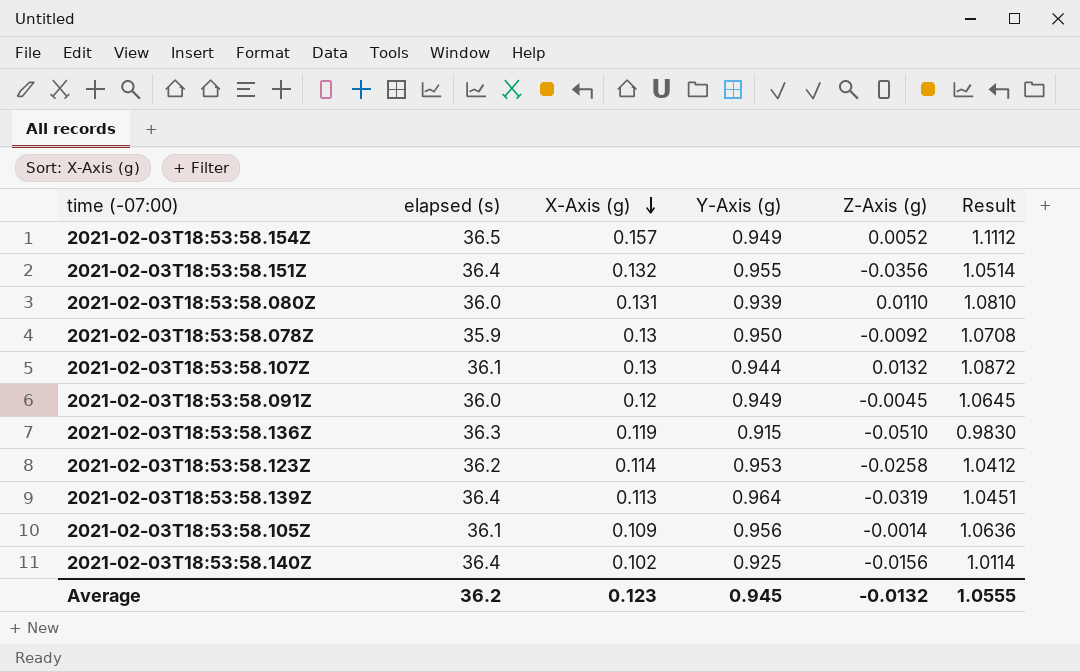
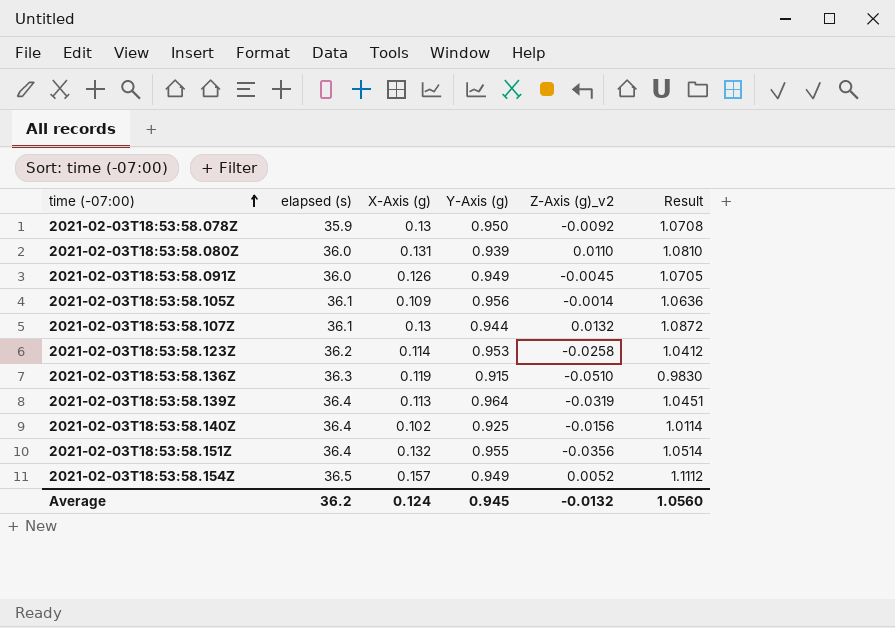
row order: X-Axis (g) descending -> time (-07:00) ascending
column name: Z-Axis (g) -> Z-Axis (g)_v2
2021-02-03T18:53:58.091Z | X-Axis (g): 0.12 -> 0.126
2021-02-03T18:53:58.091Z | Result: 1.0645 -> 1.0705
Average | X-Axis (g): 0.123 -> 0.124
Average | Result: 1.0555 -> 1.0560

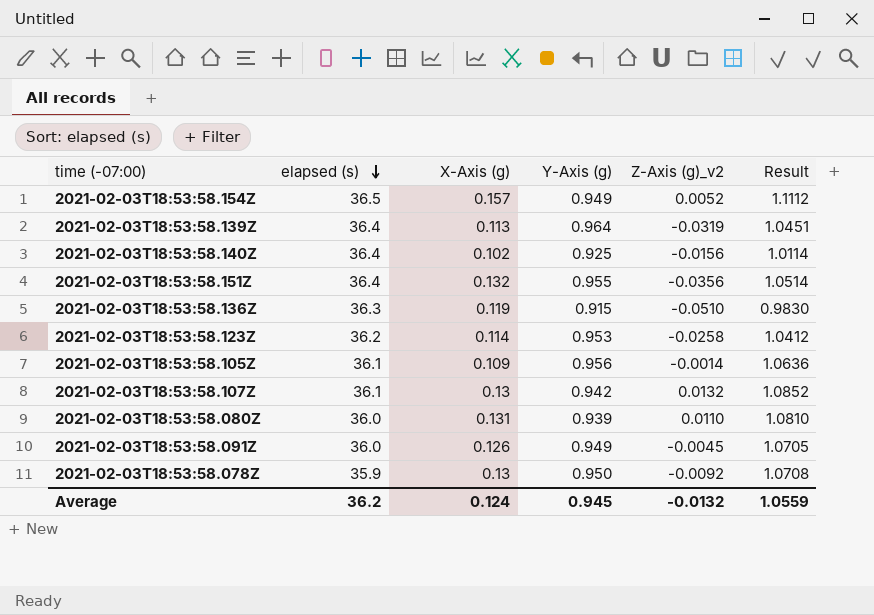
row order: time (-07:00) ascending -> elapsed (s) descending
2021-02-03T18:53:58.107Z | Y-Axis (g): 0.944 -> 0.942
2021-02-03T18:53:58.107Z | Result: 1.0872 -> 1.0852
Average | Result: 1.0560 -> 1.0559

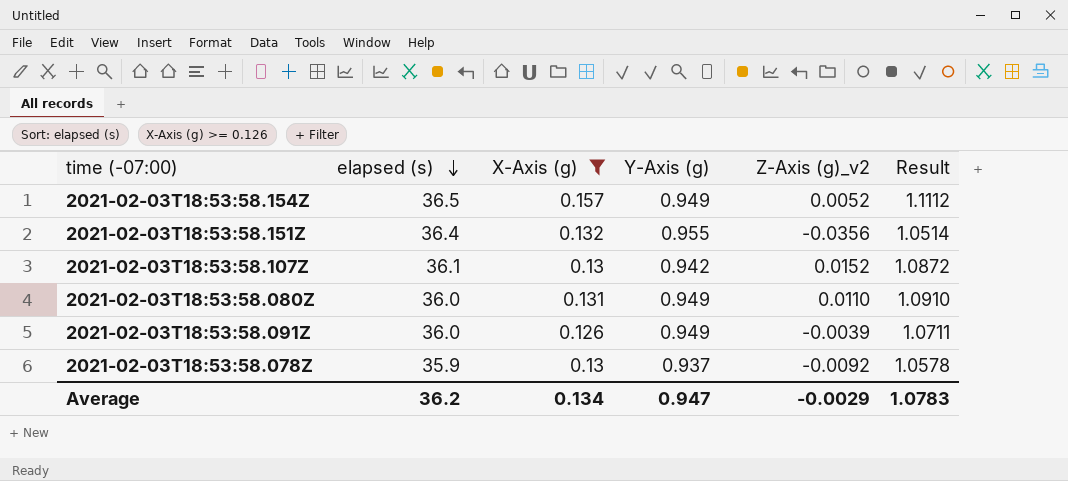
filter: none -> X-Axis (g) >= 0.126
2021-02-03T18:53:58.107Z | Z-Axis (g)_v2: 0.0132 -> 0.0152
2021-02-03T18:53:58.107Z | Result: 1.0852 -> 1.0872
2021-02-03T18:53:58.080Z | Y-Axis (g): 0.939 -> 0.949
2021-02-03T18:53:58.080Z | Result: 1.0810 -> 1.0910
2021-02-03T18:53:58.091Z | Z-Axis (g)_v2: -0.0045 -> -0.0039
2021-02-03T18:53:58.091Z | Result: 1.0705 -> 1.0711
2021-02-03T18:53:58.078Z | Y-Axis (g): 0.950 -> 0.937
2021-02-03T18:53:58.078Z | Result: 1.0708 -> 1.0578
Average | X-Axis (g): 0.124 -> 0.134
Average | Y-Axis (g): 0.945 -> 0.947
Average | Z-Axis (g)_v2: -0.0132 -> -0.0029
Average | Result: 1.0559 -> 1.0783

